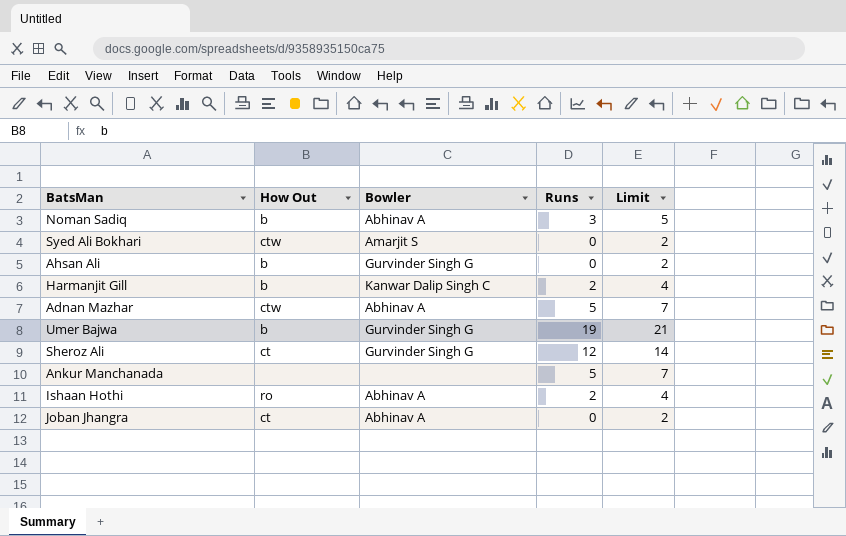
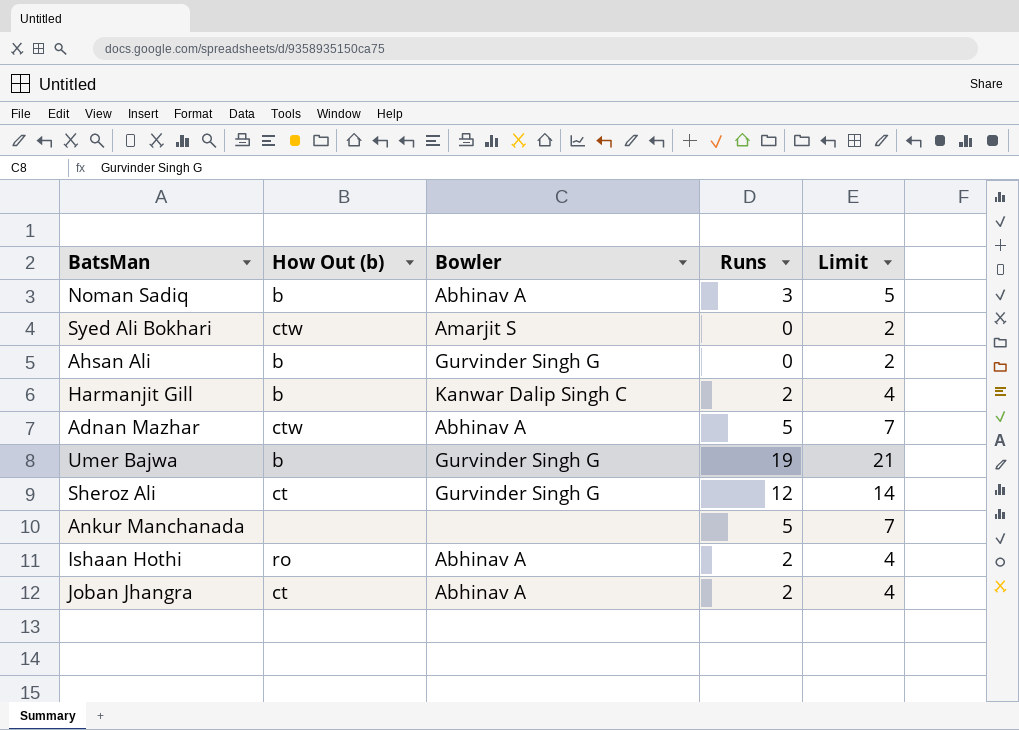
column name: How Out -> How Out (b)
Joban Jhangra | Runs: 0 -> 2
Joban Jhangra | Limit: 2 -> 4

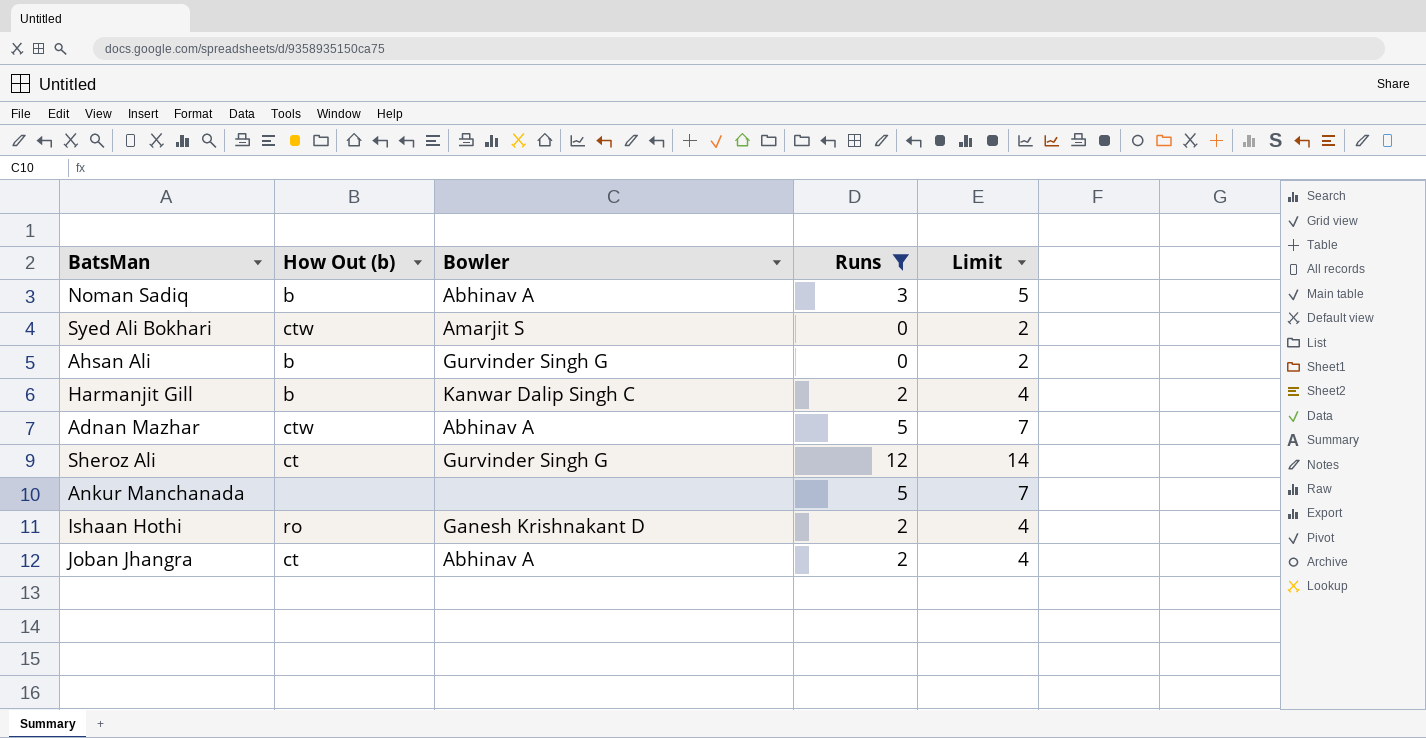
filter: none -> Runs != 19
Ishaan Hothi | Bowler: Abhinav A -> Ganesh Krishnakant D

